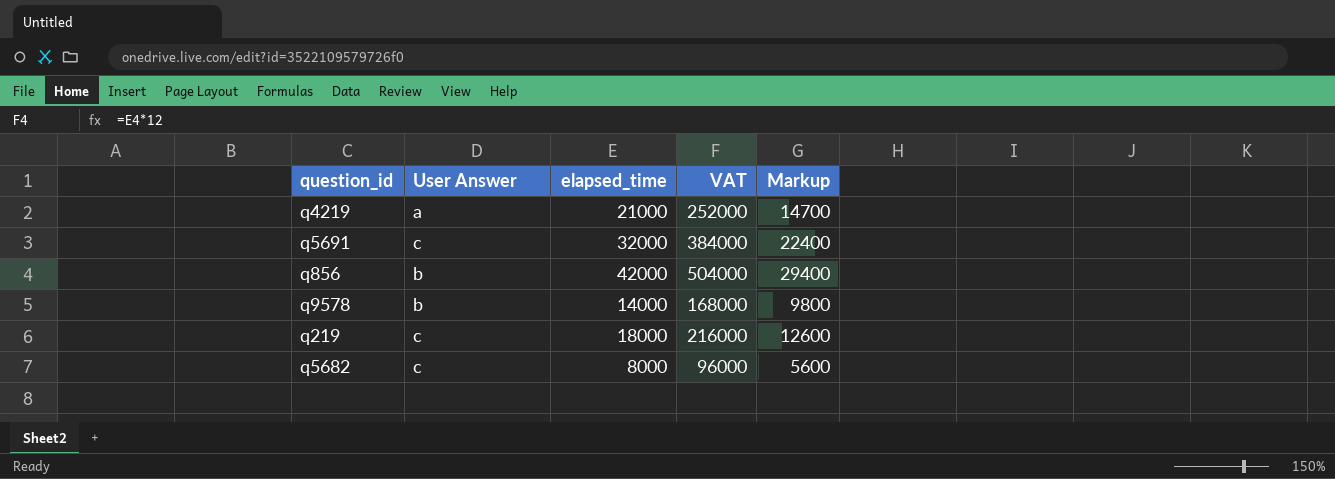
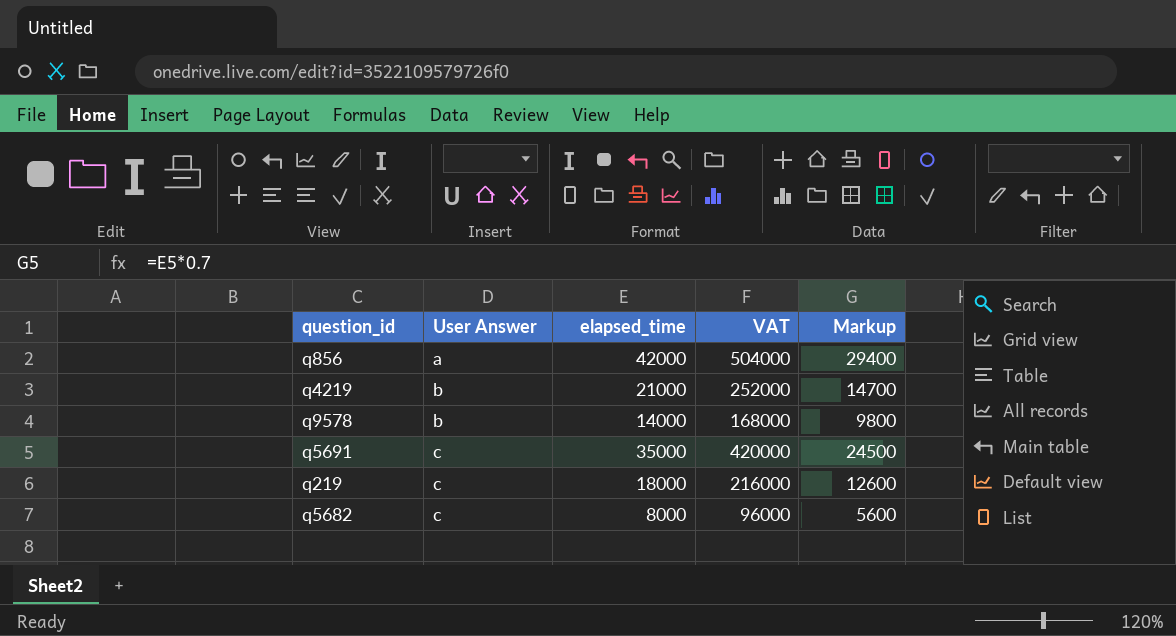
row order: none -> User Answer ascending
q856 | User Answer: b -> a
q4219 | User Answer: a -> b
q5691 | elapsed_time: 32000 -> 35000
q5691 | VAT: 384000 -> 420000
q5691 | Markup: 22400 -> 24500

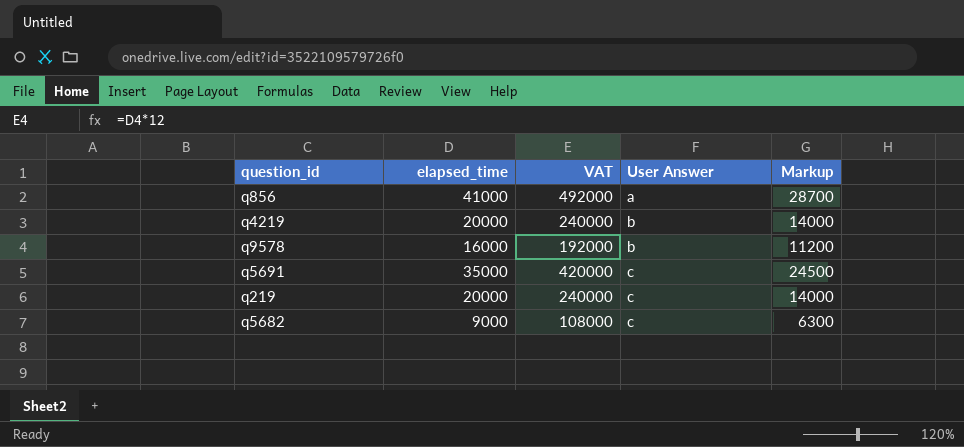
column User Answer | position: 2 -> 4
q856 | elapsed_time: 42000 -> 41000
q856 | VAT: 504000 -> 492000
q856 | Markup: 29400 -> 28700
q4219 | elapsed_time: 21000 -> 20000
q4219 | VAT: 252000 -> 240000
q4219 | Markup: 14700 -> 14000
q9578 | elapsed_time: 14000 -> 16000
q9578 | VAT: 168000 -> 192000
q9578 | Markup: 9800 -> 11200
q219 | elapsed_time: 18000 -> 20000
q219 | VAT: 216000 -> 240000
q219 | Markup: 12600 -> 14000
q5682 | elapsed_time: 8000 -> 9000
q5682 | VAT: 96000 -> 108000
q5682 | Markup: 5600 -> 6300

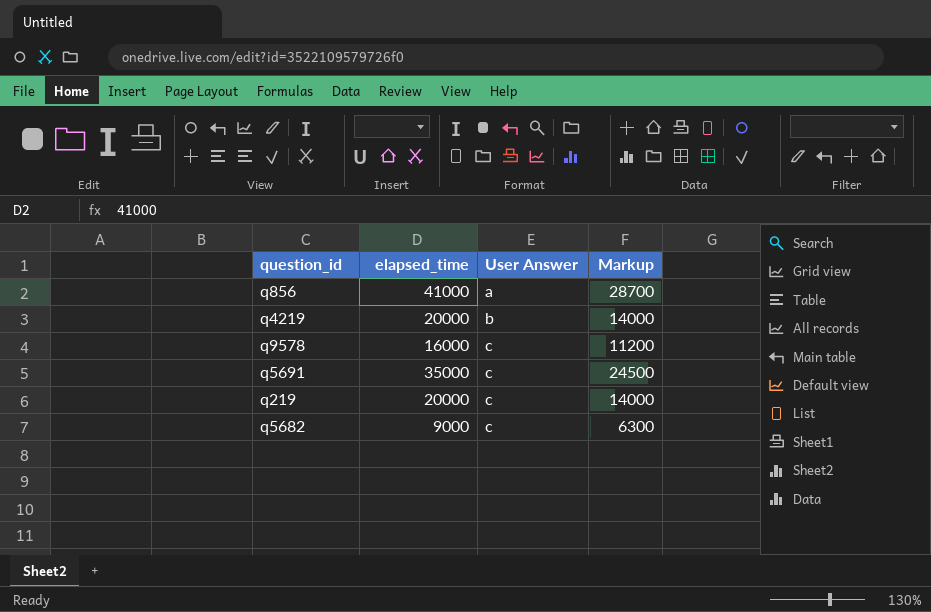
column VAT | formula: [elapsed_time] * 12 -> none
q9578 | User Answer: b -> c

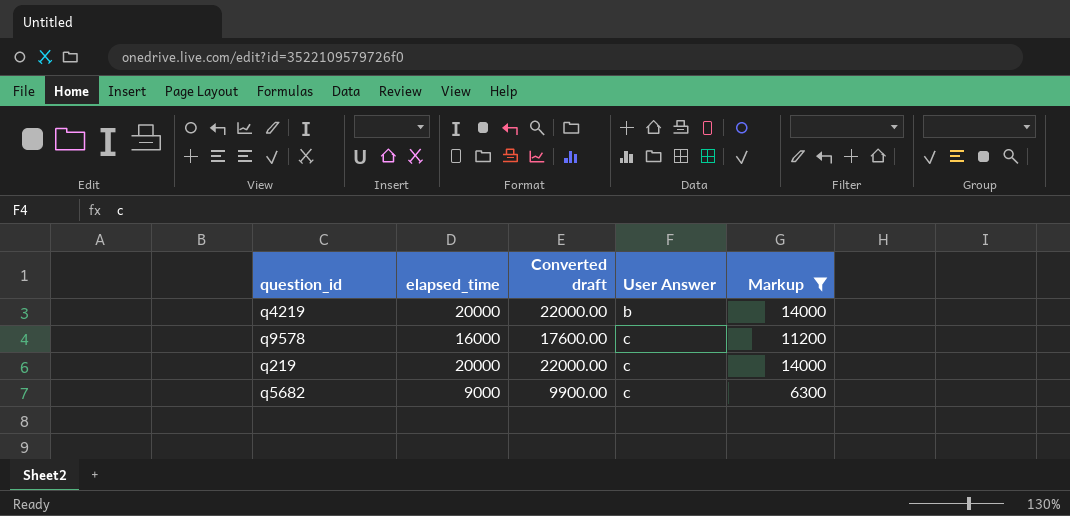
filter: none -> Markup <= 14000
column Converted draft | formula: none -> [elapsed_time] * 1.1

